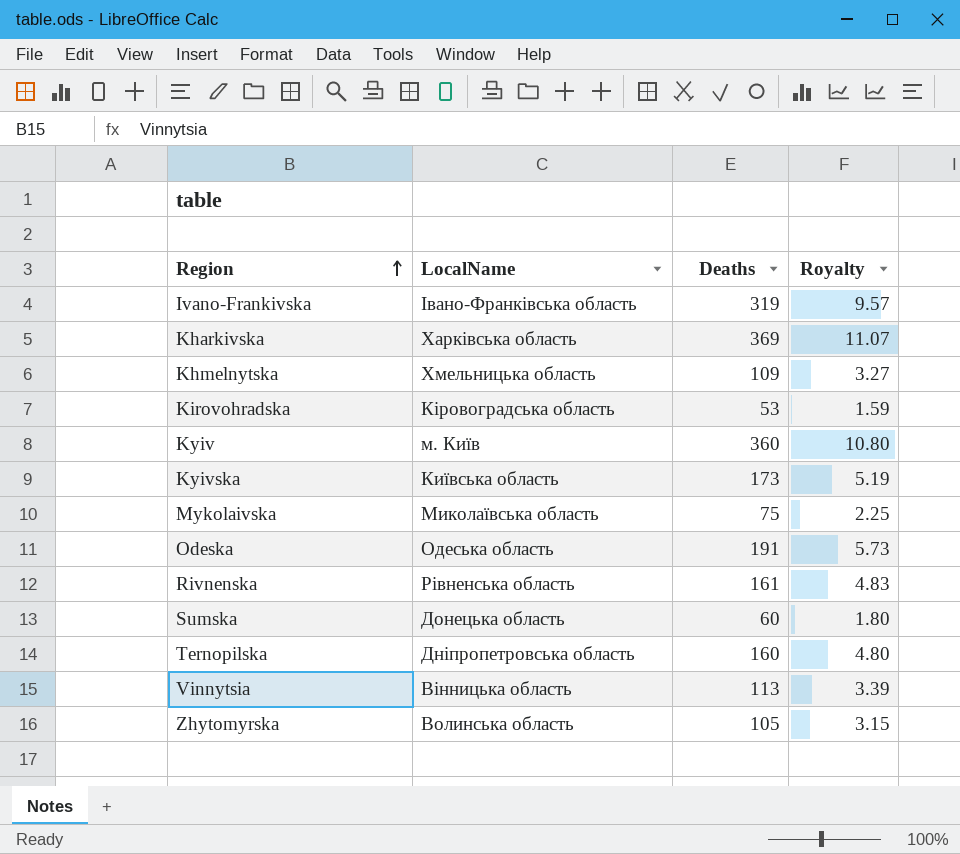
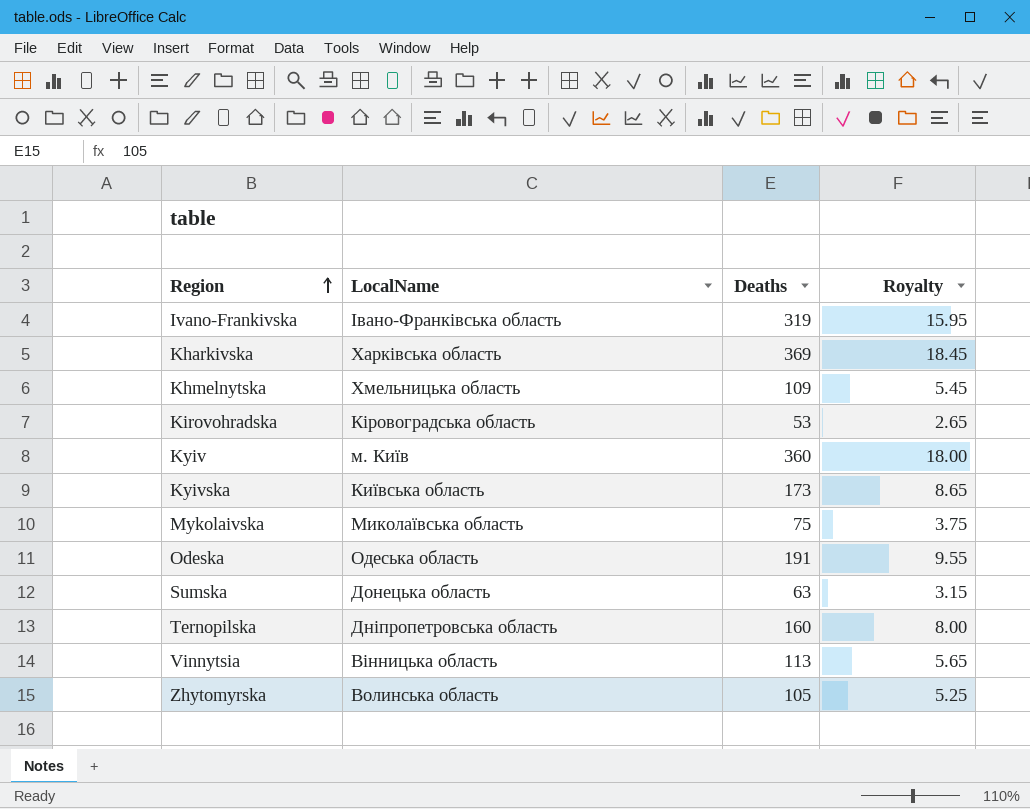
column Royalty | formula: [Deaths] * 0.03 -> [Deaths] * 0.05
row Rivnenska: Рівненська область | 161 | 4.83 -> none
Sumska | Deaths: 60 -> 63

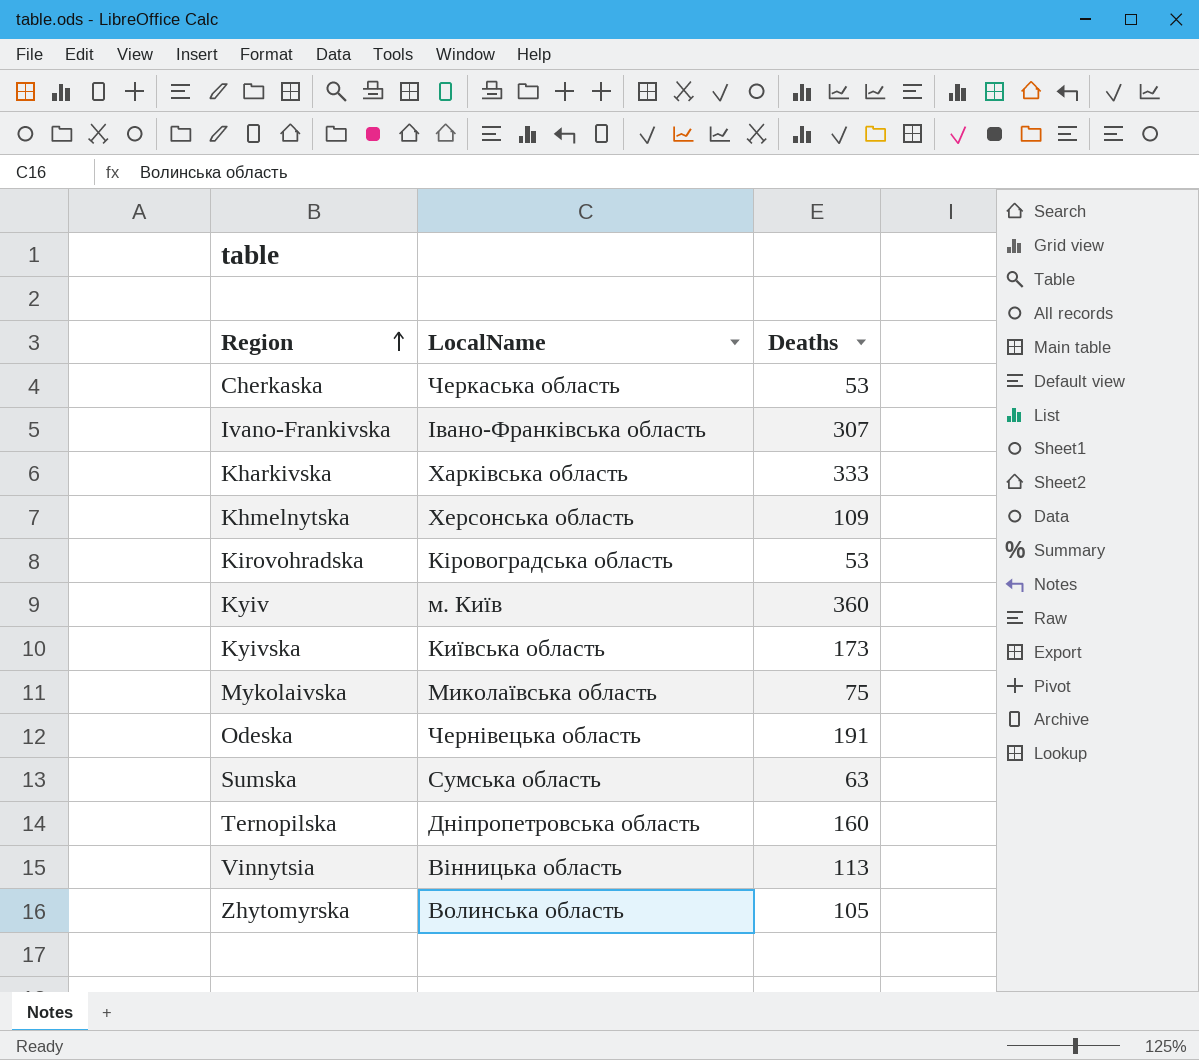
column Royalty | formula: [Deaths] * 0.05 -> none
row Cherkaska: none -> Черкаська область | 53
Ivano-Frankivska | Deaths: 319 -> 307
Kharkivska | Deaths: 369 -> 333
Khmelnytska | LocalName: Хмельницька область -> Херсонська область
Odeska | LocalName: Одеська область -> Чернівецька область
Sumska | LocalName: Донецька область -> Сумська область

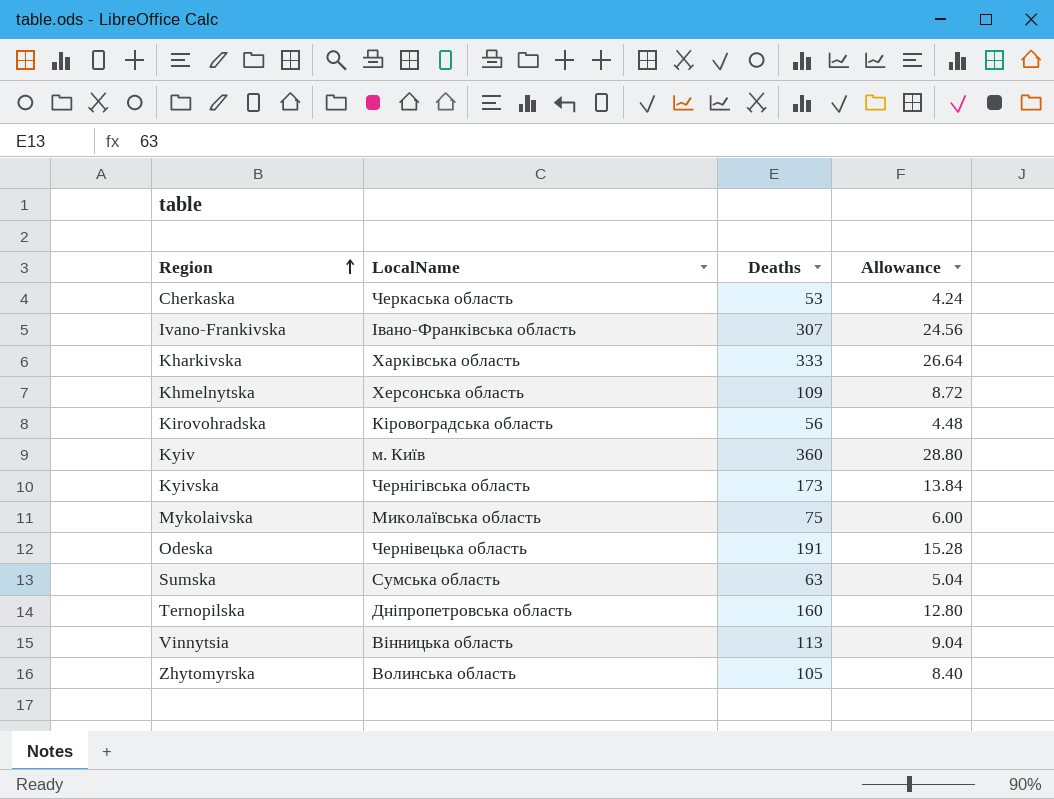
column Allowance | formula: none -> [Deaths] * 0.08
Kirovohradska | Deaths: 53 -> 56
Kyivska | LocalName: Київська область -> Чернігівська область

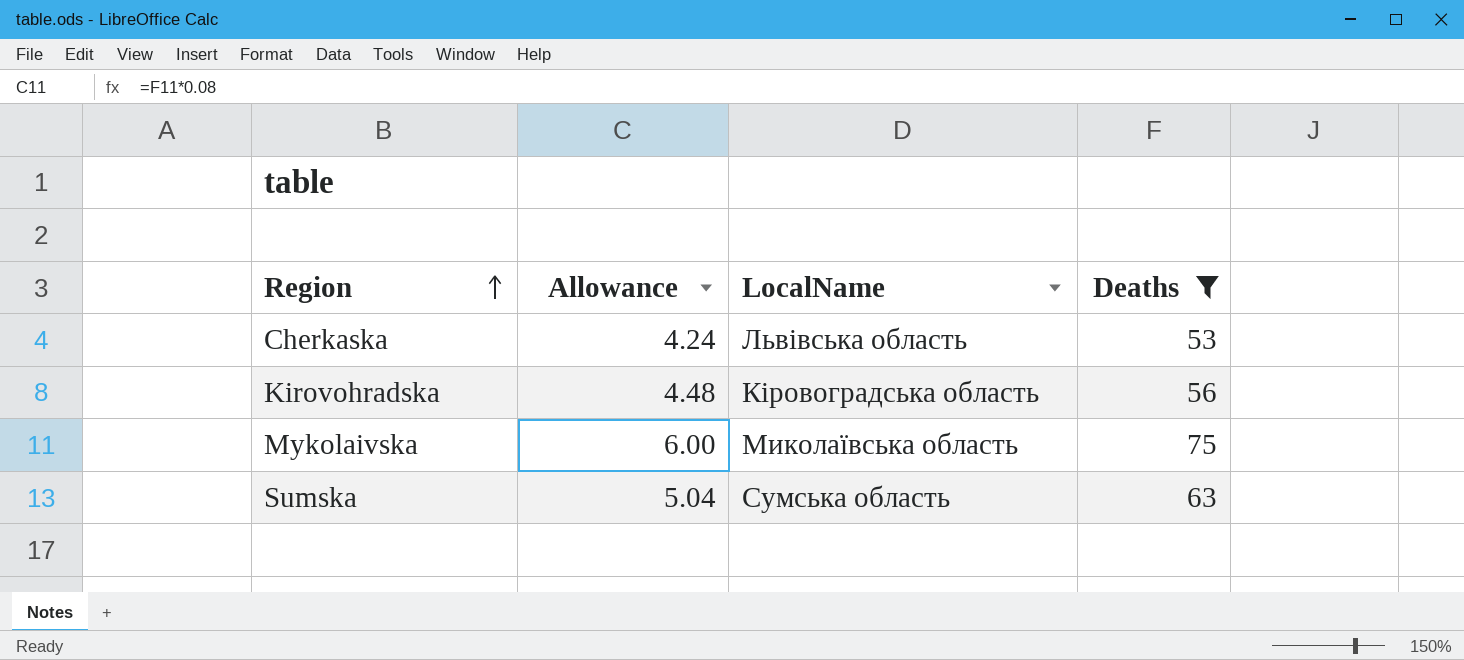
filter: none -> Deaths <= 75
column Allowance | position: 4 -> 2
Cherkaska | LocalName: Черкаська область -> Львівська область

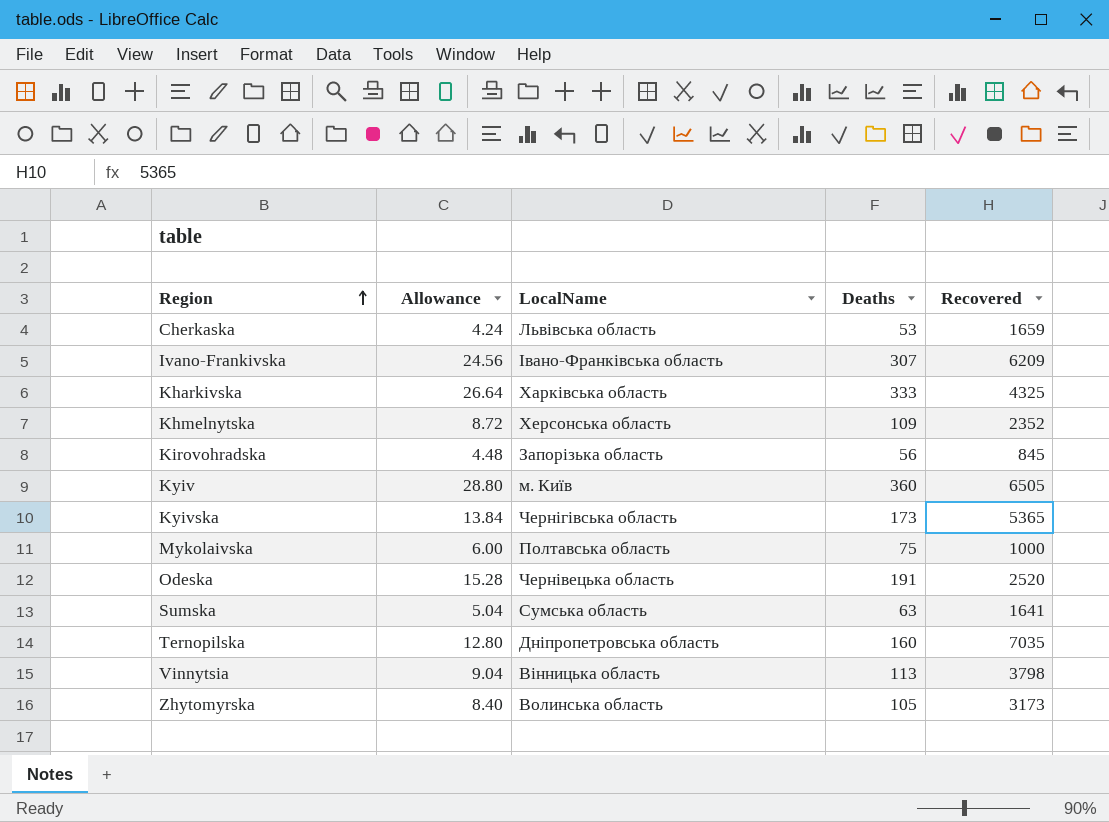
filter: Deaths <= 75 -> none
column Recovered | position: none -> 5
Kirovohradska | LocalName: Кіровоградська область -> Запорізька область
Mykolaivska | LocalName: Миколаївська область -> Полтавська область

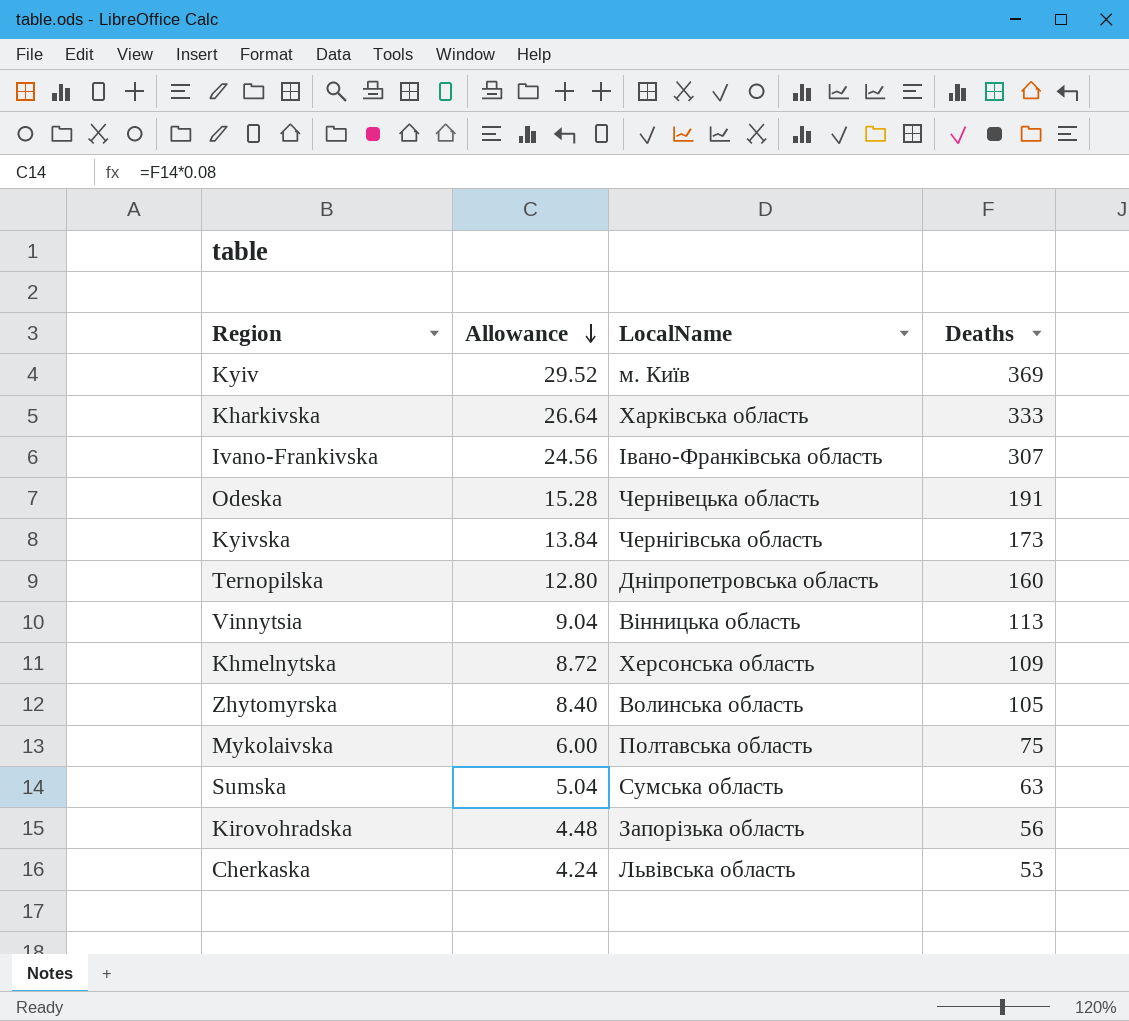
row order: Region ascending -> Allowance descending
column Recovered | position: 5 -> none
Kyiv | Allowance: 28.80 -> 29.52
Kyiv | Deaths: 360 -> 369

